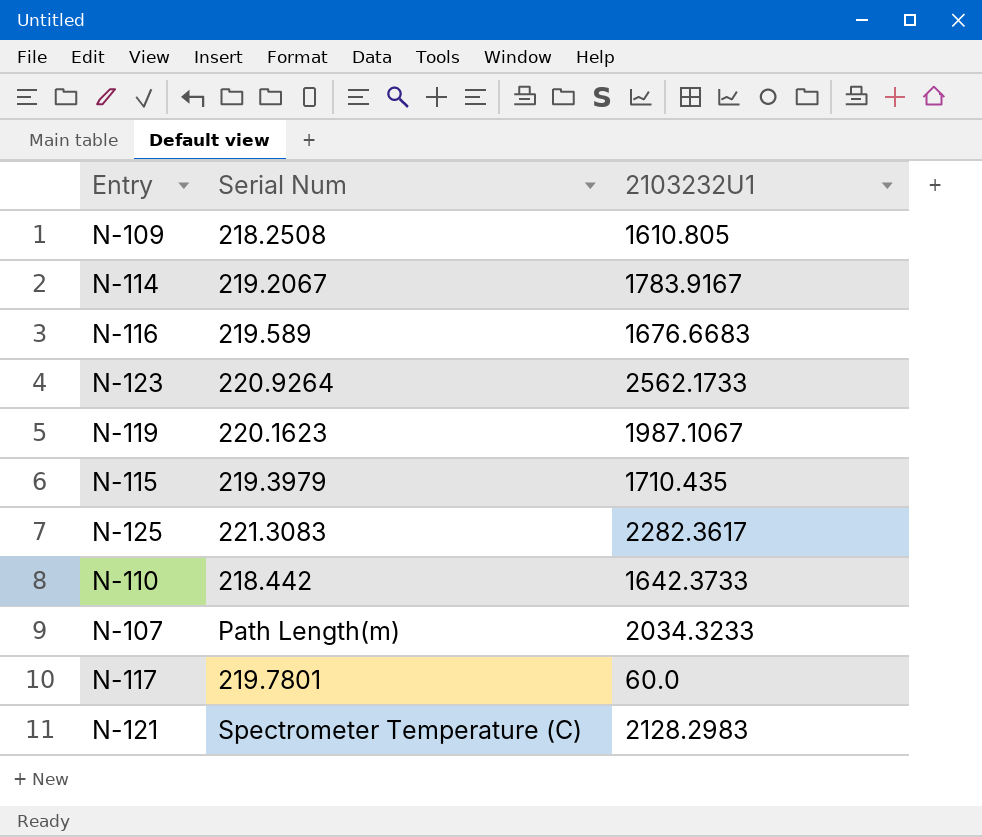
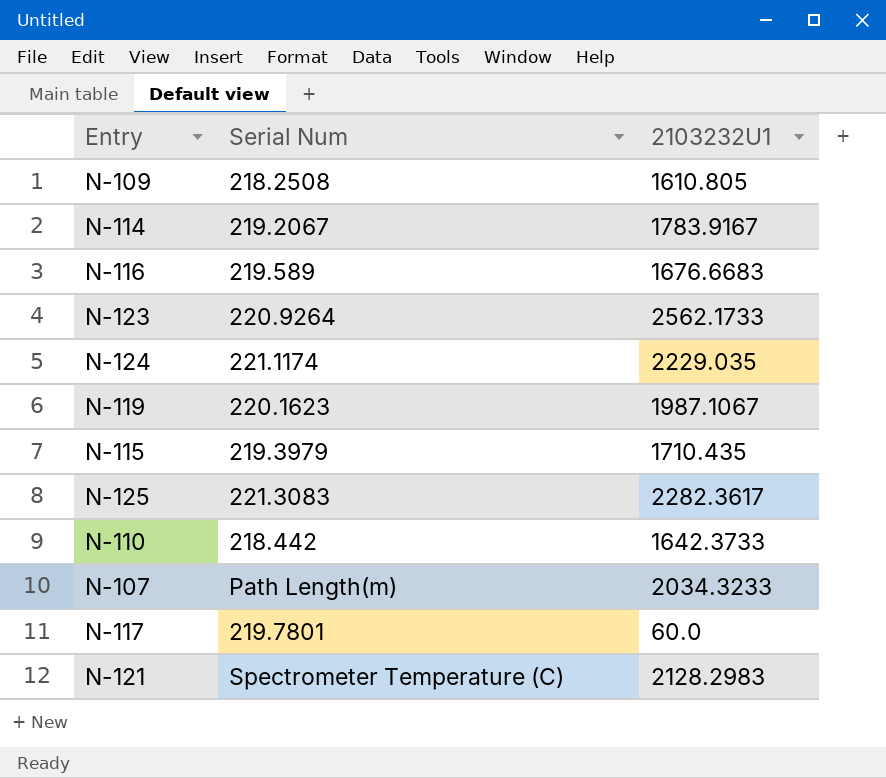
row N-124: none -> 221.1174 | 2229.035

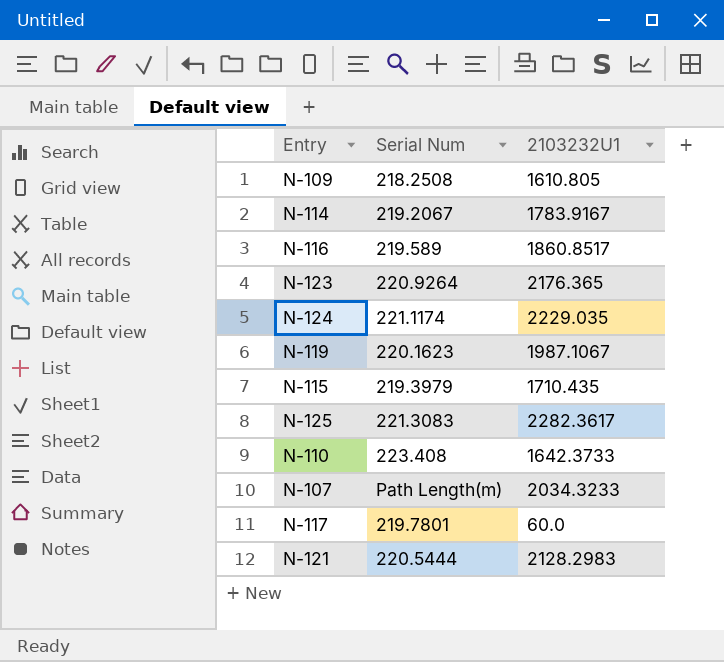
N-116 | 2103232U1: 1676.6683 -> 1860.8517
N-123 | 2103232U1: 2562.1733 -> 2176.365
N-110 | Serial Num: 218.442 -> 223.408
N-121 | Serial Num: Spectrometer Temperature (C) -> 220.5444

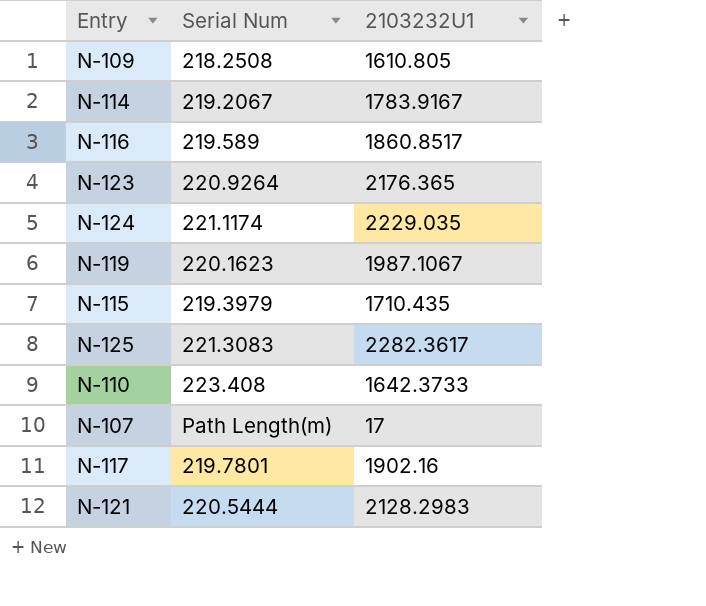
N-107 | 2103232U1: 2034.3233 -> 17
N-117 | 2103232U1: 60.0 -> 1902.16

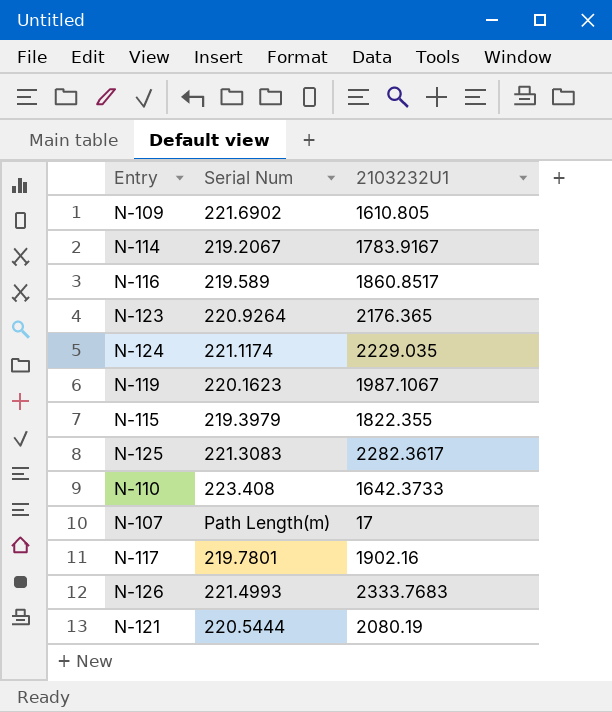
N-109 | Serial Num: 218.2508 -> 221.6902
N-115 | 2103232U1: 1710.435 -> 1822.355
row N-126: none -> 221.4993 | 2333.7683
N-121 | 2103232U1: 2128.2983 -> 2080.19

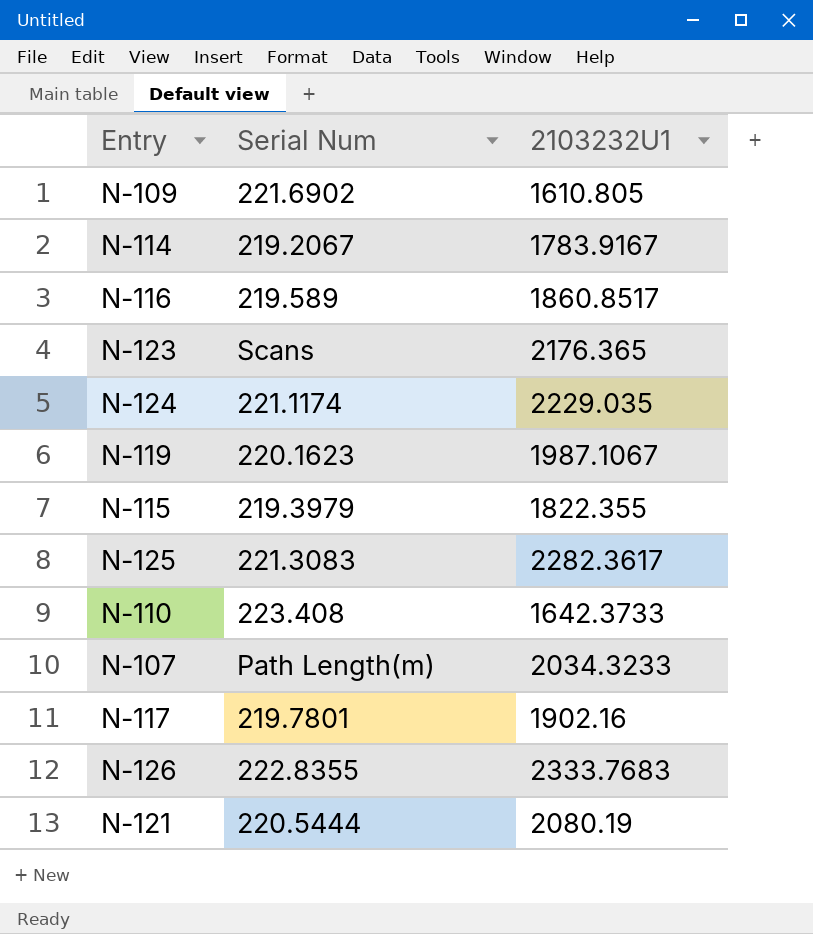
N-123 | Serial Num: 220.9264 -> Scans
N-107 | 2103232U1: 17 -> 2034.3233
N-126 | Serial Num: 221.4993 -> 222.8355

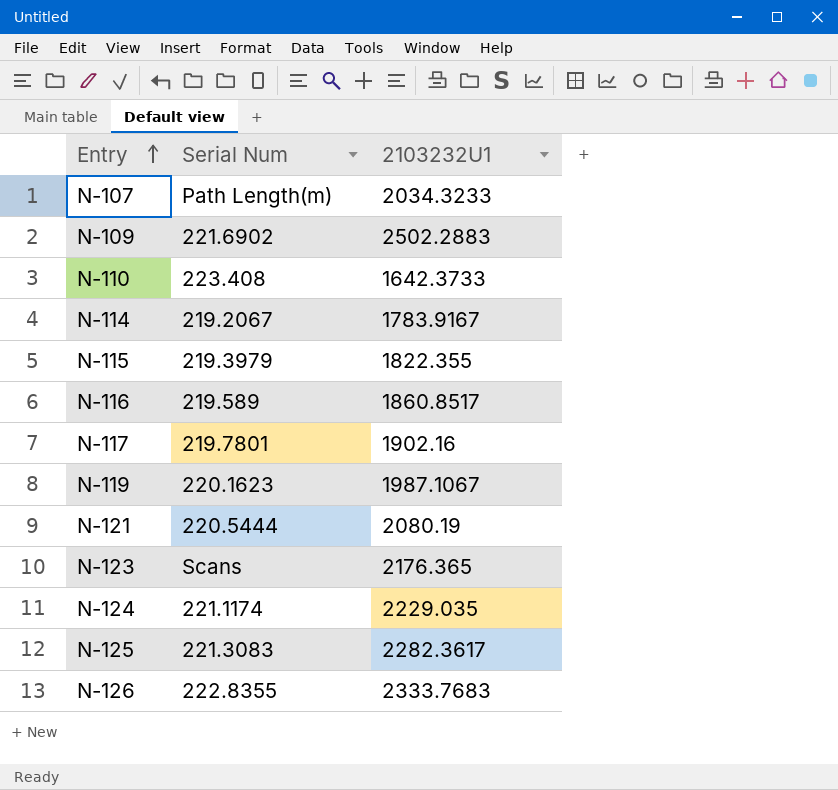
row order: none -> Entry ascending
N-109 | 2103232U1: 1610.805 -> 2502.2883

